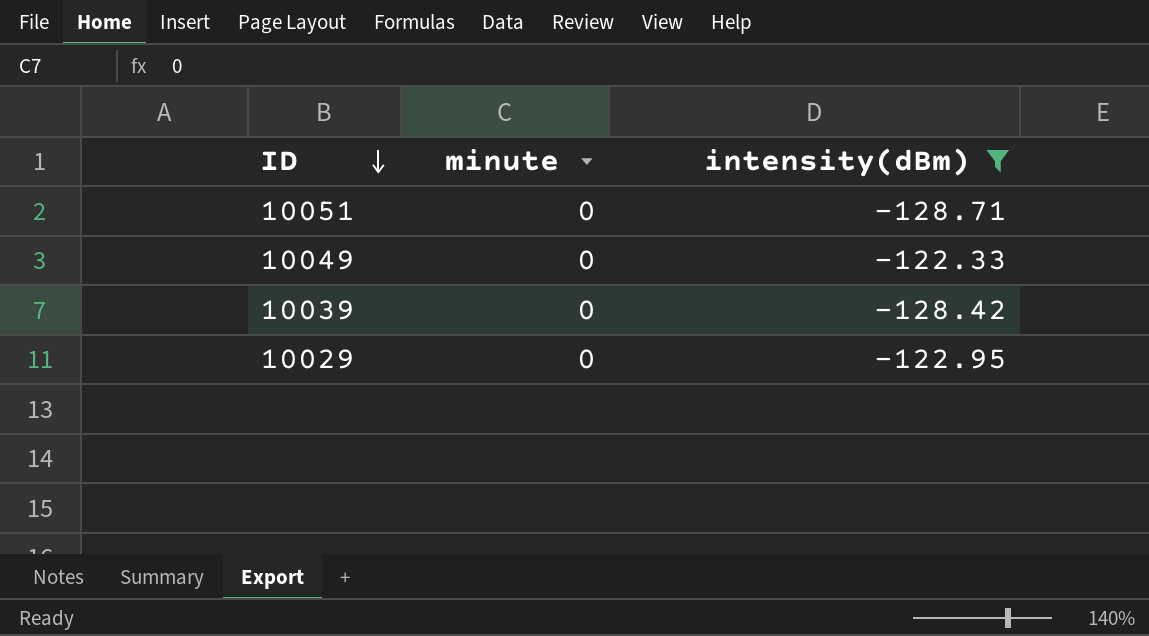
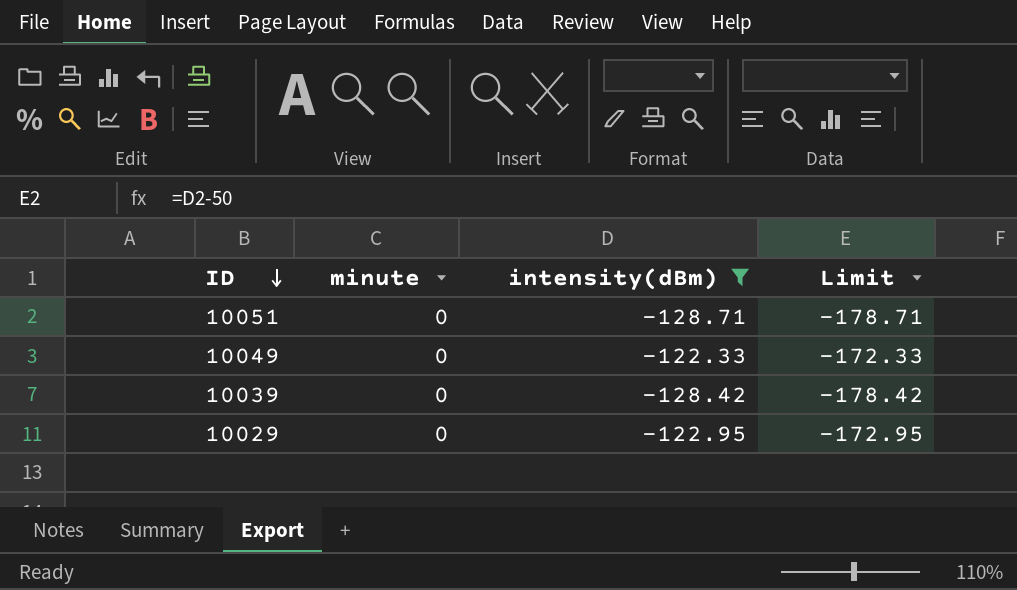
column Limit | formula: none -> [intensity(dBm)] - 50

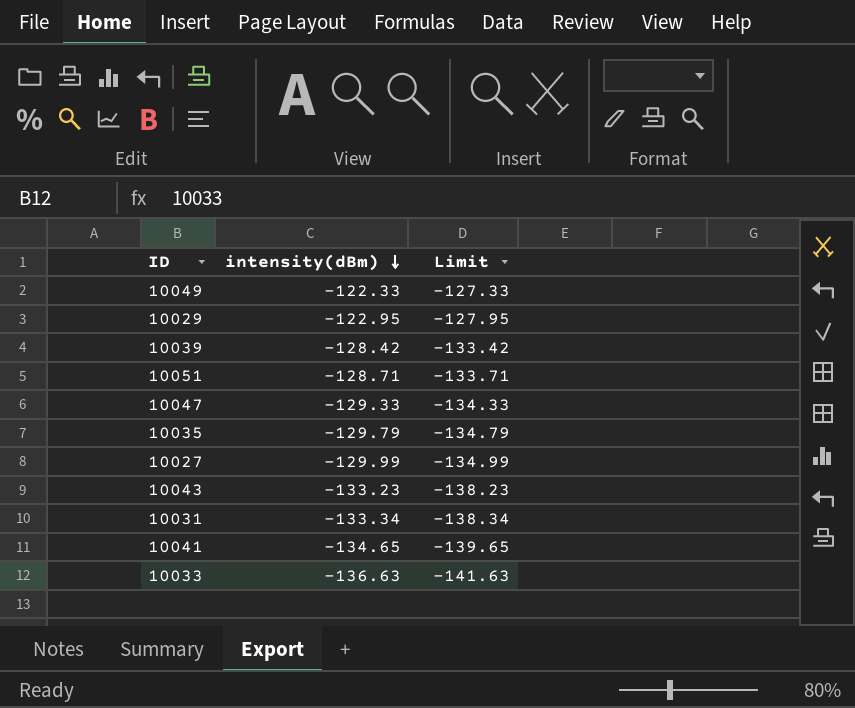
filter: intensity(dBm) >= -128.71 -> none
row order: ID descending -> intensity(dBm) descending
column minute | position: 2 -> none
column Limit | formula: [intensity(dBm)] - 50 -> [intensity(dBm)] - 5

